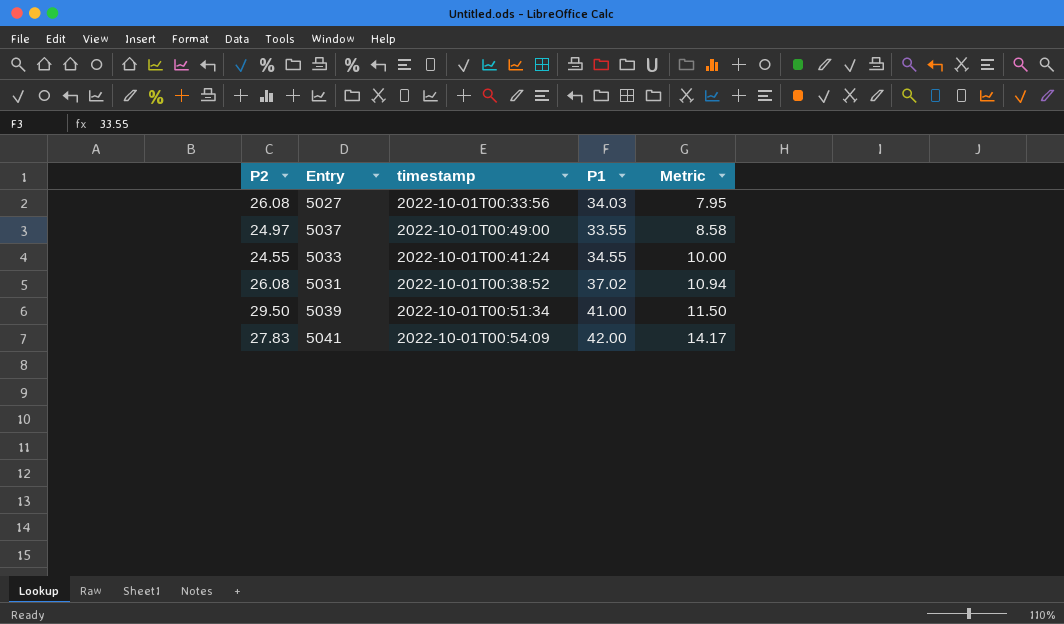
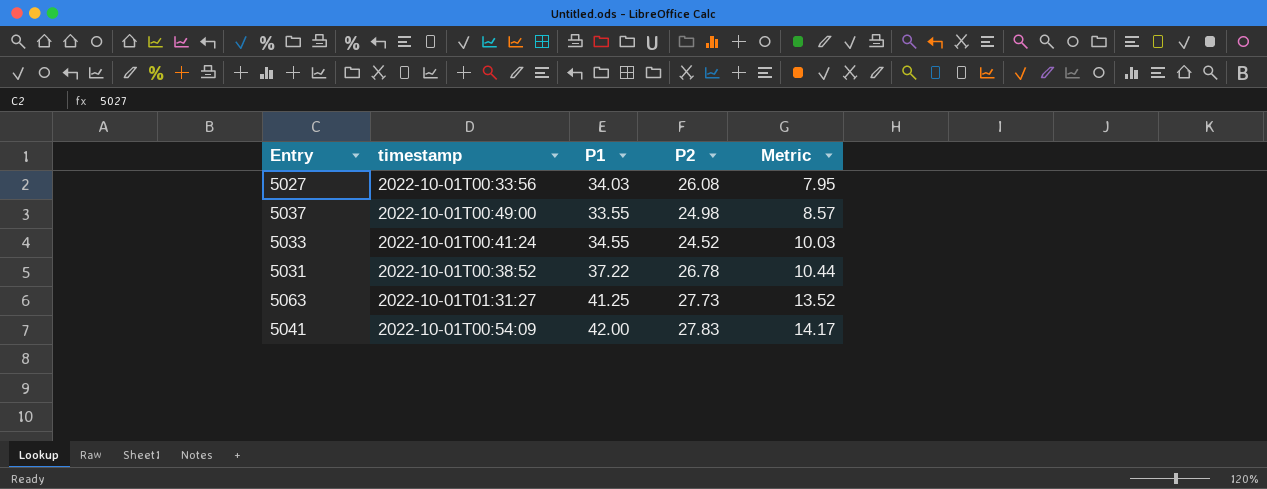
column P2 | position: 1 -> 4
row 5039: 29.50 | 2022-10-01T00:51:34 | 41.00 | 11.50 -> none
5037 | P2: 24.97 -> 24.98
5037 | Metric: 8.58 -> 8.57
5033 | P2: 24.55 -> 24.52
5033 | Metric: 10.00 -> 10.03
5031 | P1: 37.02 -> 37.22
5031 | P2: 26.08 -> 26.78
5031 | Metric: 10.94 -> 10.44
row 5063: none -> 2022-10-01T01:31:27 | 41.25 | 27.73 | 13.52

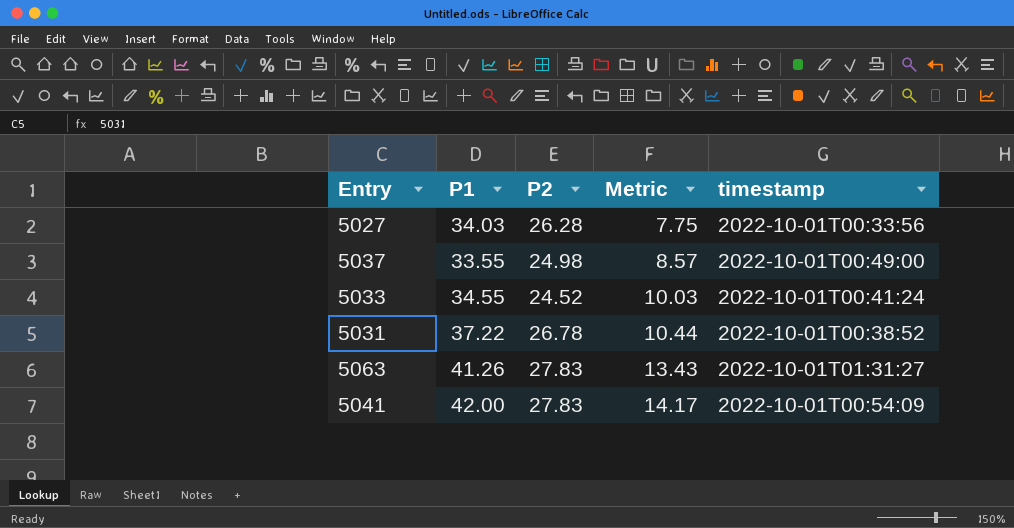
column timestamp | position: 2 -> 5
5027 | P2: 26.08 -> 26.28
5027 | Metric: 7.95 -> 7.75
5063 | P1: 41.25 -> 41.26
5063 | P2: 27.73 -> 27.83
5063 | Metric: 13.52 -> 13.43

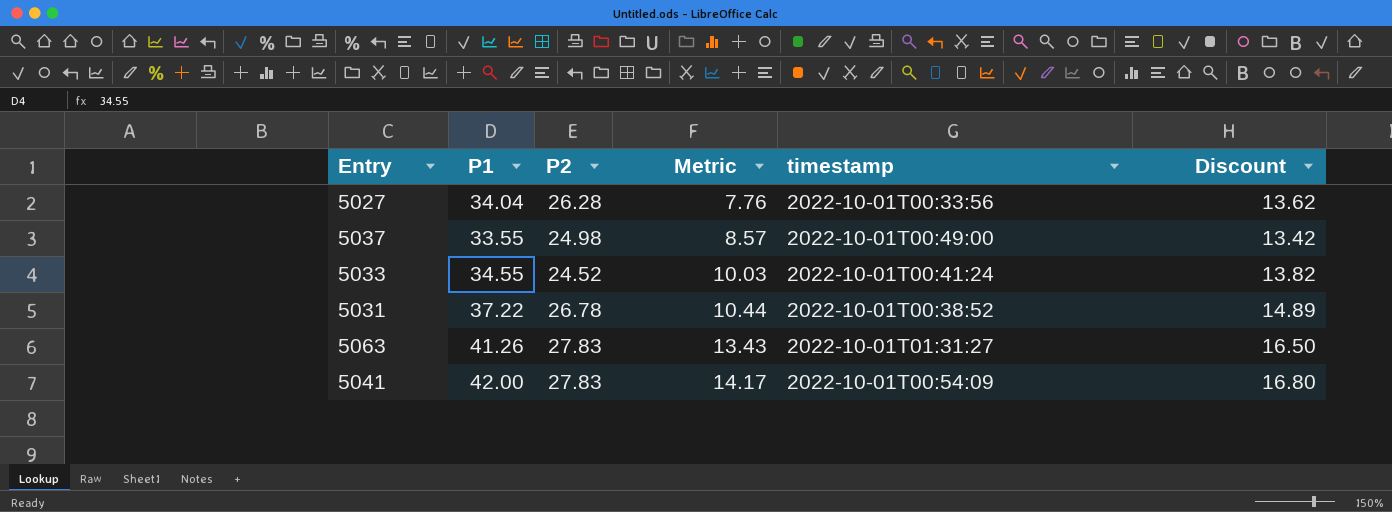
column Discount | formula: none -> [P1] * 0.4
5027 | P1: 34.03 -> 34.04
5027 | Metric: 7.75 -> 7.76

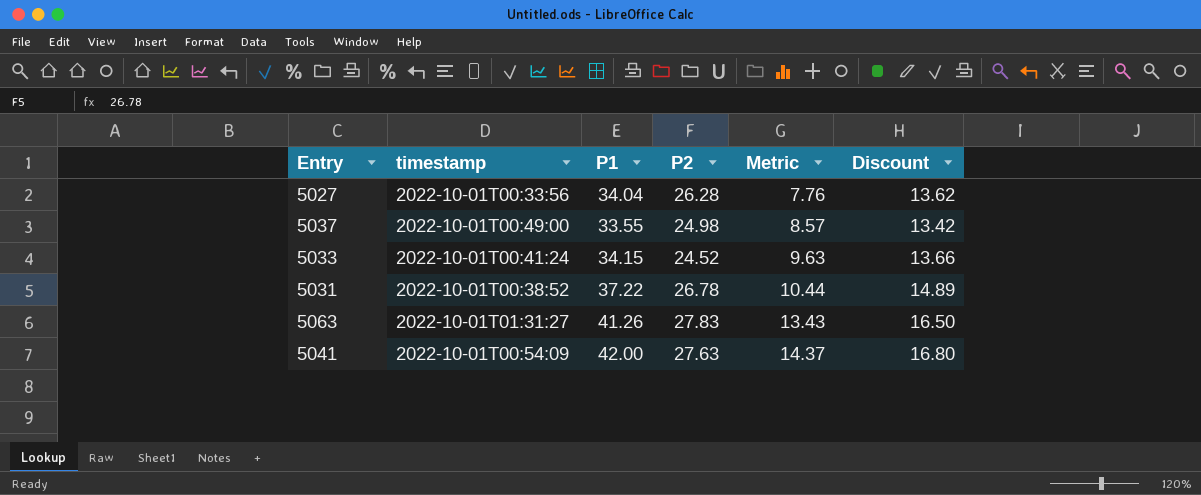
column timestamp | position: 5 -> 2
5033 | P1: 34.55 -> 34.15
5033 | Metric: 10.03 -> 9.63
5033 | Discount: 13.82 -> 13.66
5041 | P2: 27.83 -> 27.63
5041 | Metric: 14.17 -> 14.37

